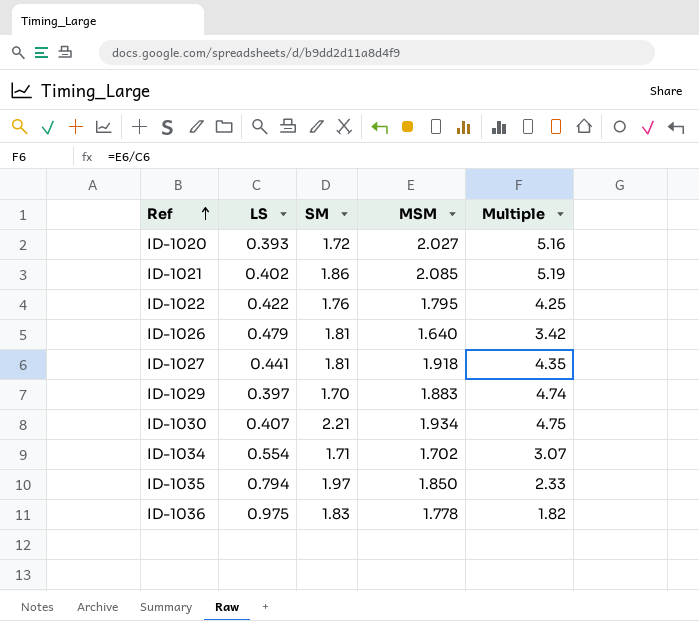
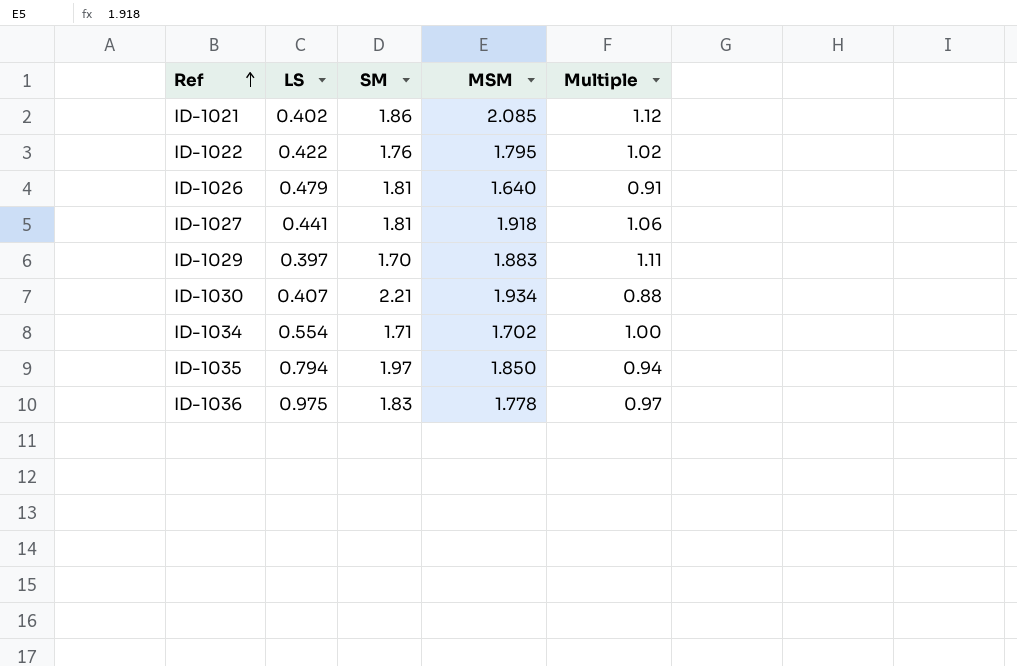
column Multiple | formula: [MSM] / [LS] -> [MSM] / [SM]
row ID-1020: 0.393 | 1.72 | 2.027 | 5.16 -> none

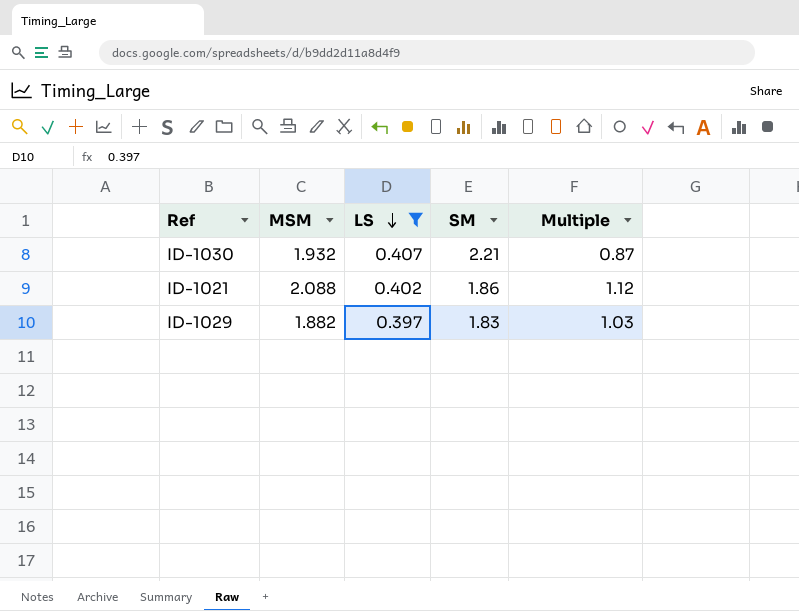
filter: none -> LS <= 0.407
row order: Ref ascending -> LS descending
column MSM | position: 4 -> 2
ID-1030 | MSM: 1.934 -> 1.932
ID-1030 | Multiple: 0.88 -> 0.87
ID-1021 | MSM: 2.085 -> 2.088
ID-1029 | MSM: 1.883 -> 1.882
ID-1029 | SM: 1.70 -> 1.83
ID-1029 | Multiple: 1.11 -> 1.03

